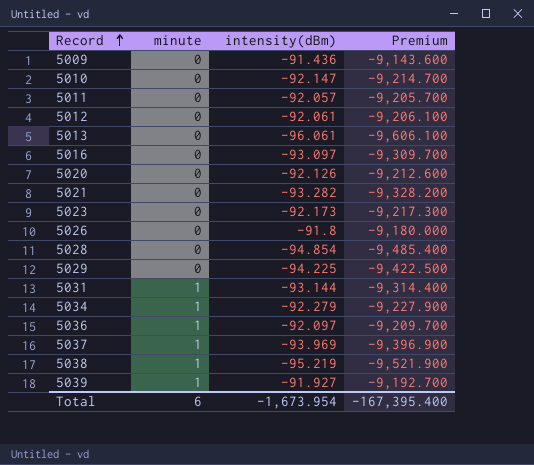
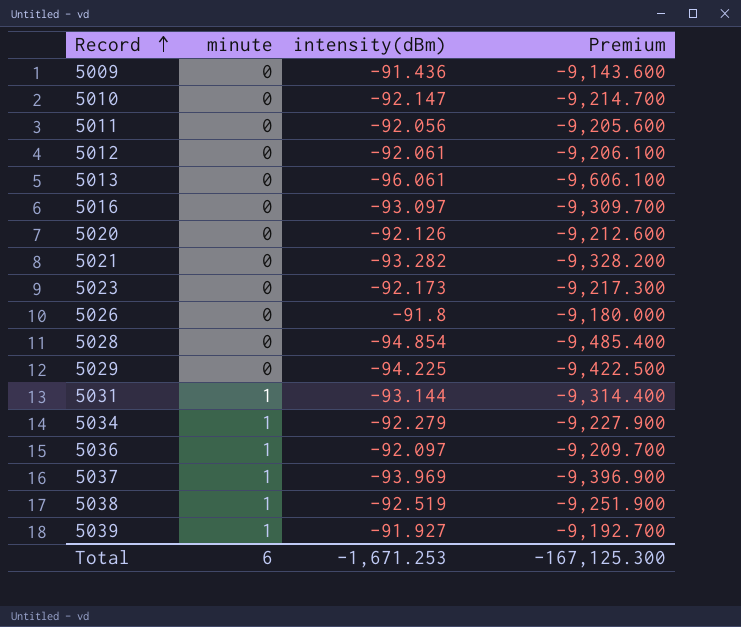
5011 | intensity(dBm): -92.057 -> -92.056
5011 | Premium: -9,205.700 -> -9,205.600
5038 | intensity(dBm): -95.219 -> -92.519
5038 | Premium: -9,521.900 -> -9,251.900
Total | intensity(dBm): -1,673.954 -> -1,671.253
Total | Premium: -167,395.400 -> -167,125.300

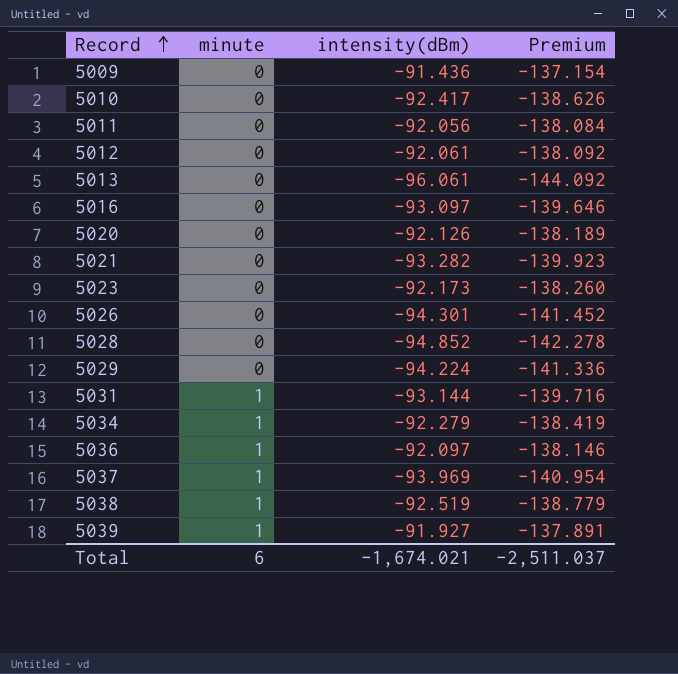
column Premium | formula: [intensity(dBm)] * 100 -> [intensity(dBm)] * 1.5
5010 | intensity(dBm): -92.147 -> -92.417
5026 | intensity(dBm): -91.8 -> -94.301
5028 | intensity(dBm): -94.854 -> -94.852
5029 | intensity(dBm): -94.225 -> -94.224
Total | intensity(dBm): -1,671.253 -> -1,674.021
Total | Premium: -167,125.300 -> -2,511.037

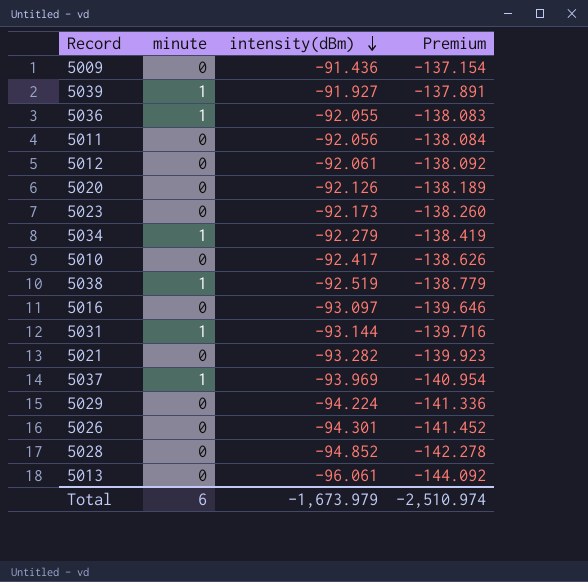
row order: Record ascending -> intensity(dBm) descending
5036 | intensity(dBm): -92.097 -> -92.055
5036 | Premium: -138.146 -> -138.083
Total | intensity(dBm): -1,674.021 -> -1,673.979
Total | Premium: -2,511.037 -> -2,510.974

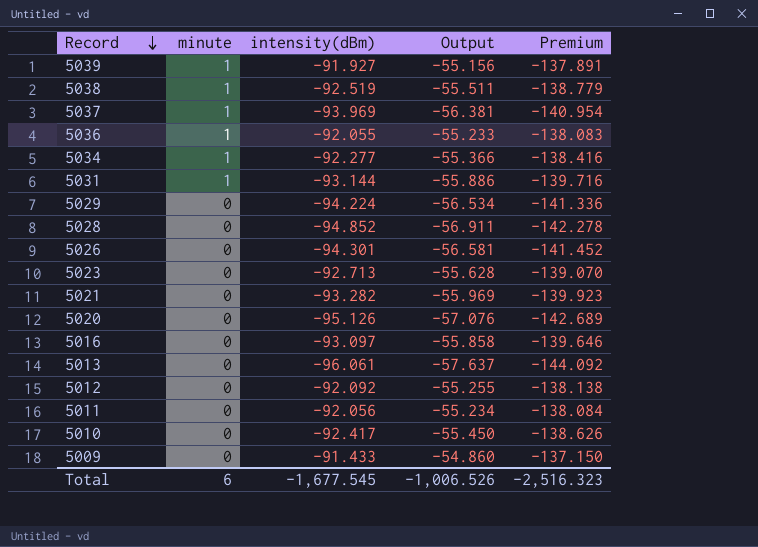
row order: intensity(dBm) descending -> Record descending
column Output | formula: none -> [intensity(dBm)] * 0.6
5034 | intensity(dBm): -92.279 -> -92.277
5034 | Premium: -138.419 -> -138.416
5023 | intensity(dBm): -92.173 -> -92.713
5023 | Premium: -138.260 -> -139.070
5020 | intensity(dBm): -92.126 -> -95.126
5020 | Premium: -138.189 -> -142.689
5012 | intensity(dBm): -92.061 -> -92.092
5012 | Premium: -138.092 -> -138.138
5009 | intensity(dBm): -91.436 -> -91.433
5009 | Premium: -137.154 -> -137.150
Total | intensity(dBm): -1,673.979 -> -1,677.545
Total | Premium: -2,510.974 -> -2,516.323

